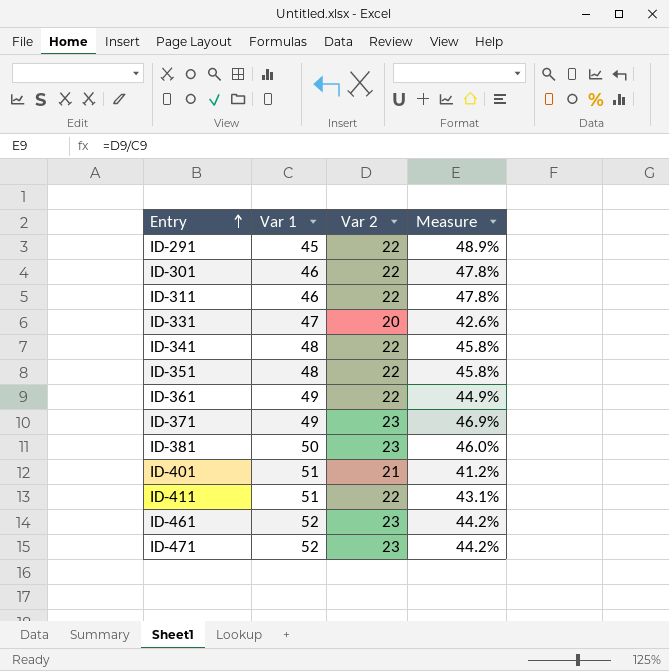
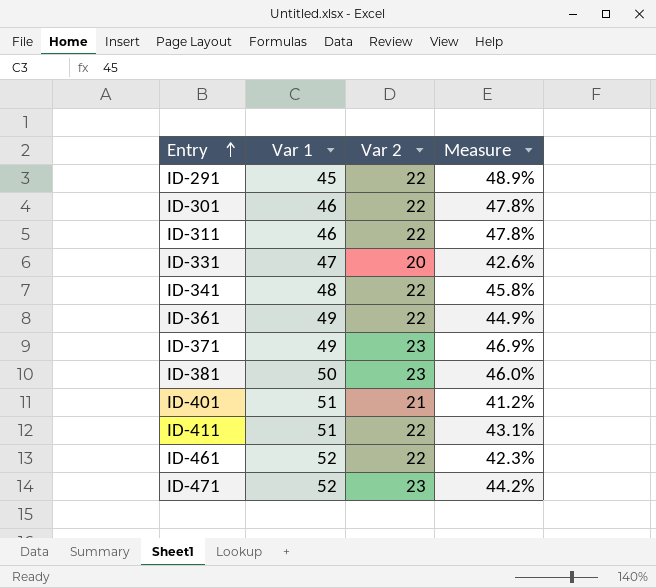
row ID-351: 48 | 22 | 45.8% -> none
ID-461 | Var 2: 23 -> 22
ID-461 | Measure: 44.2% -> 42.3%

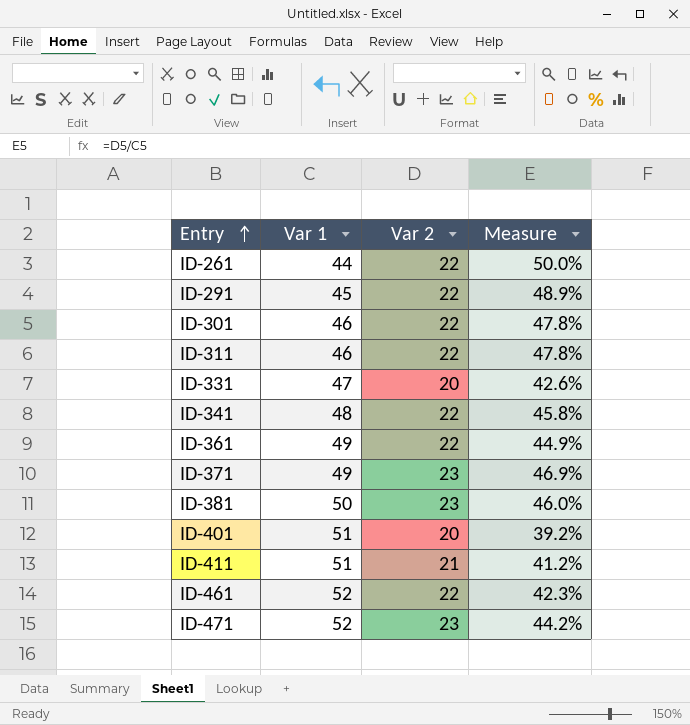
row ID-261: none -> 44 | 22 | 50.0%
ID-401 | Var 2: 21 -> 20
ID-401 | Measure: 41.2% -> 39.2%
ID-411 | Var 2: 22 -> 21
ID-411 | Measure: 43.1% -> 41.2%

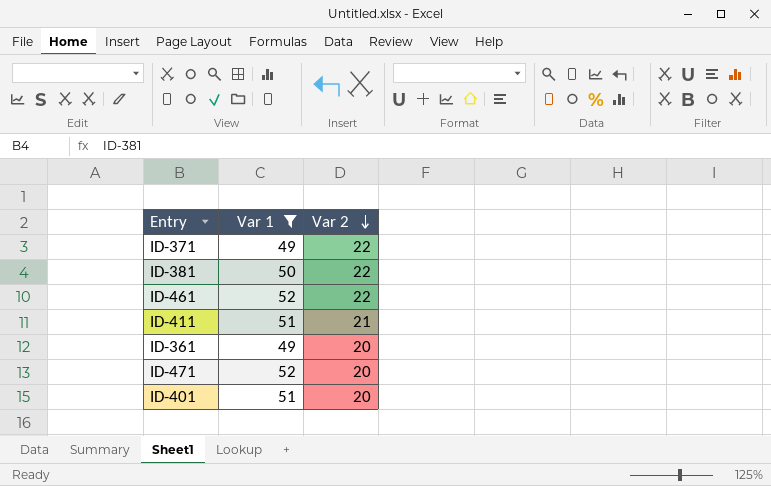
filter: none -> Var 1 >= 49
row order: Entry ascending -> Var 2 descending
column Measure | formula: [Var 2] / [Var 1] -> none
ID-371 | Var 2: 23 -> 22
ID-381 | Var 2: 23 -> 22
ID-361 | Var 2: 22 -> 20
ID-471 | Var 2: 23 -> 20

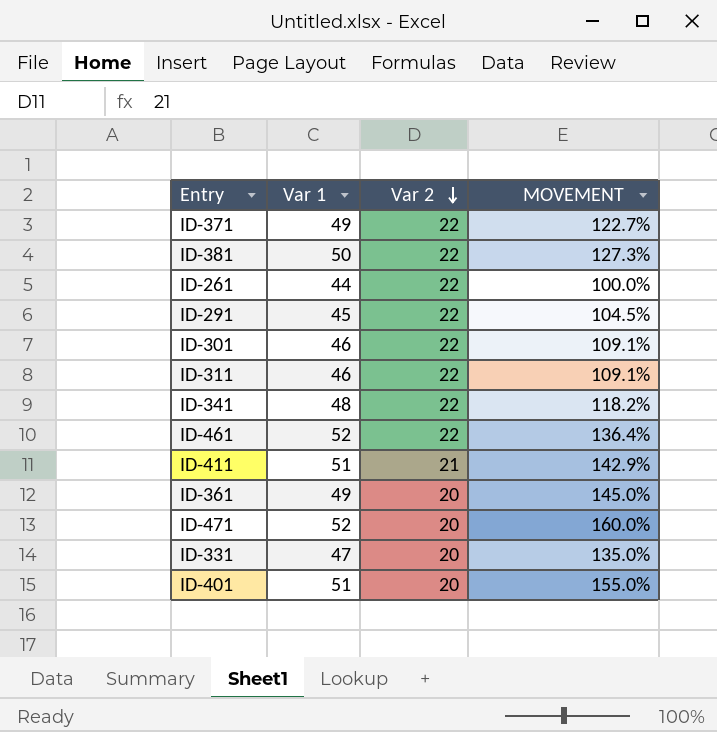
filter: Var 1 >= 49 -> none
column MOVEMENT | formula: none -> ([Var 1] - [Var 2]) / [Var 2]

